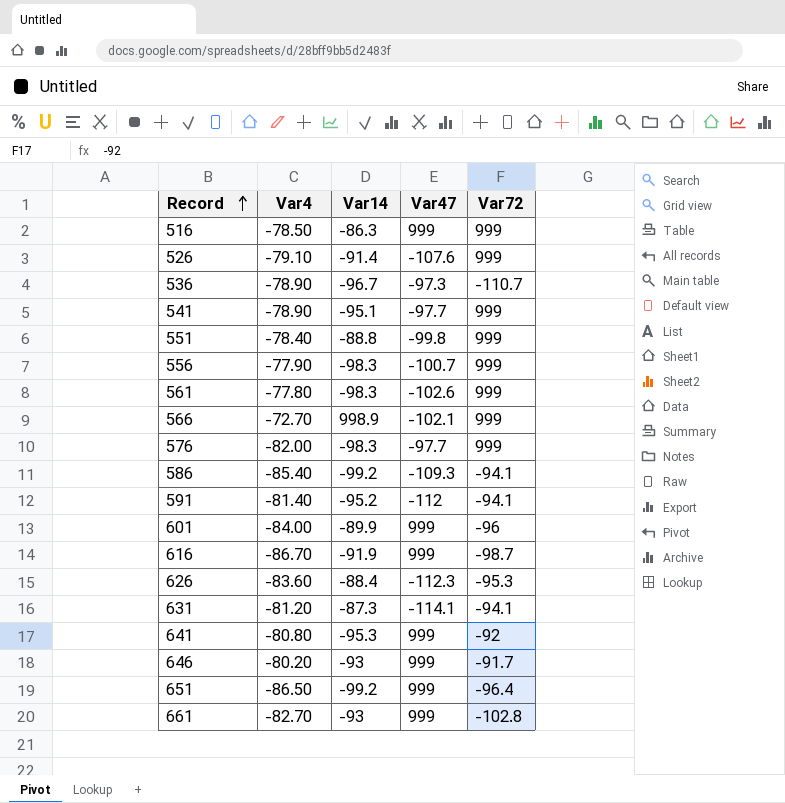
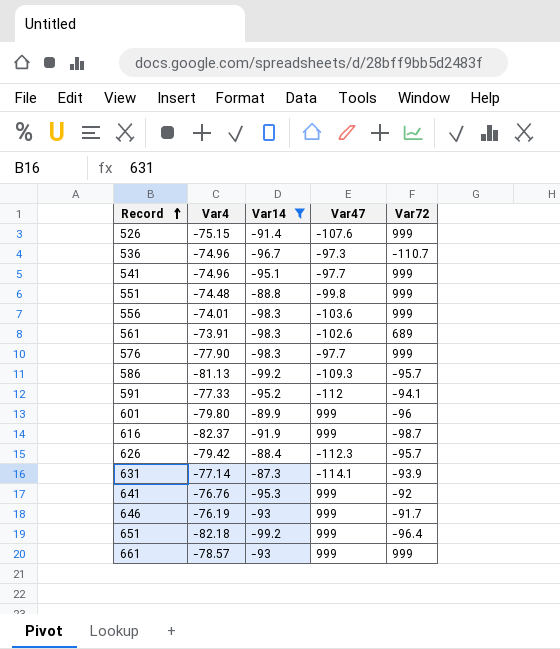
filter: none -> Var14 <= -87.3
526 | Var4: -79.10 -> -75.15
536 | Var4: -78.90 -> -74.96
541 | Var4: -78.90 -> -74.96
551 | Var4: -78.40 -> -74.48
556 | Var4: -77.90 -> -74.01
556 | Var47: -100.7 -> -103.6
561 | Var4: -77.80 -> -73.91
561 | Var72: 999 -> 689
576 | Var4: -82.00 -> -77.90
586 | Var4: -85.40 -> -81.13
586 | Var72: -94.1 -> -95.7
591 | Var4: -81.40 -> -77.33
601 | Var4: -84.00 -> -79.80
616 | Var4: -86.70 -> -82.37
626 | Var4: -83.60 -> -79.42
626 | Var72: -95.3 -> -95.7
631 | Var4: -81.20 -> -77.14
631 | Var72: -94.1 -> -93.9
641 | Var4: -80.80 -> -76.76
646 | Var4: -80.20 -> -76.19
651 | Var4: -86.50 -> -82.18
661 | Var4: -82.70 -> -78.57
661 | Var72: -102.8 -> 999

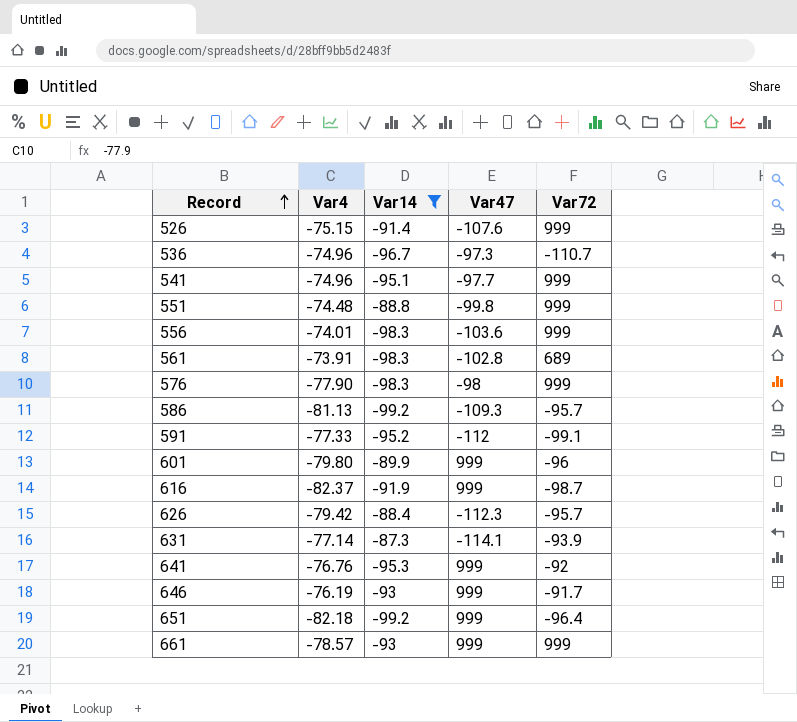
561 | Var47: -102.6 -> -102.8
576 | Var47: -97.7 -> -98
591 | Var72: -94.1 -> -99.1

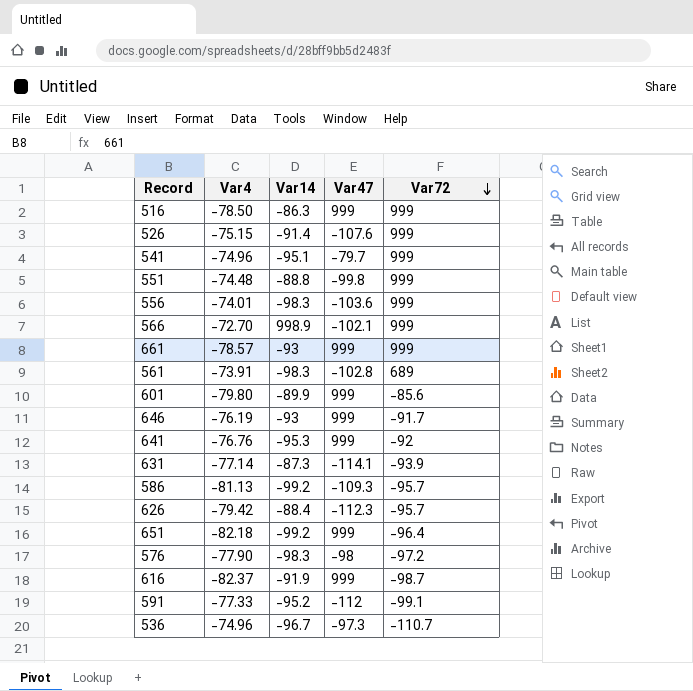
filter: Var14 <= -87.3 -> none
row order: Record ascending -> Var72 descending
541 | Var47: -97.7 -> -79.7
601 | Var72: -96 -> -85.6
576 | Var72: 999 -> -97.2

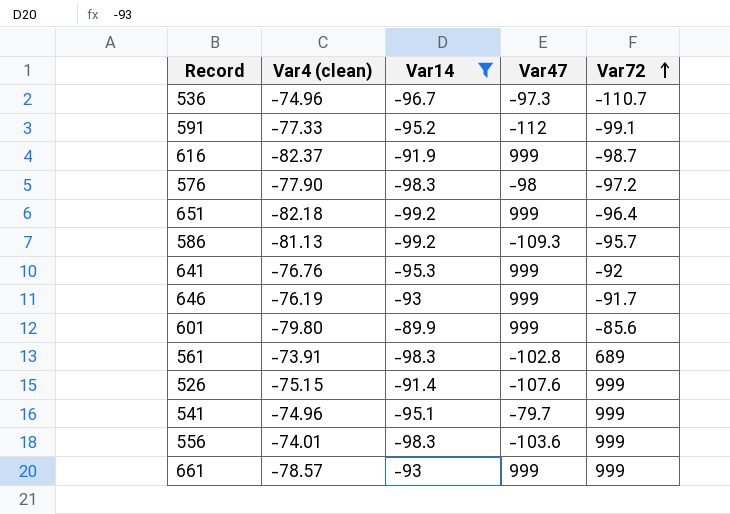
filter: none -> Var14 <= -89.9
row order: Var72 descending -> Var72 ascending
column name: Var4 -> Var4 (clean)

